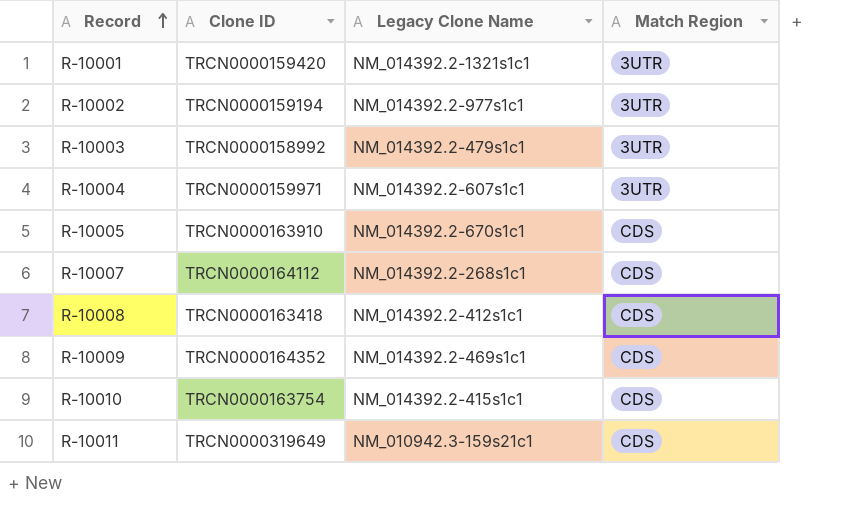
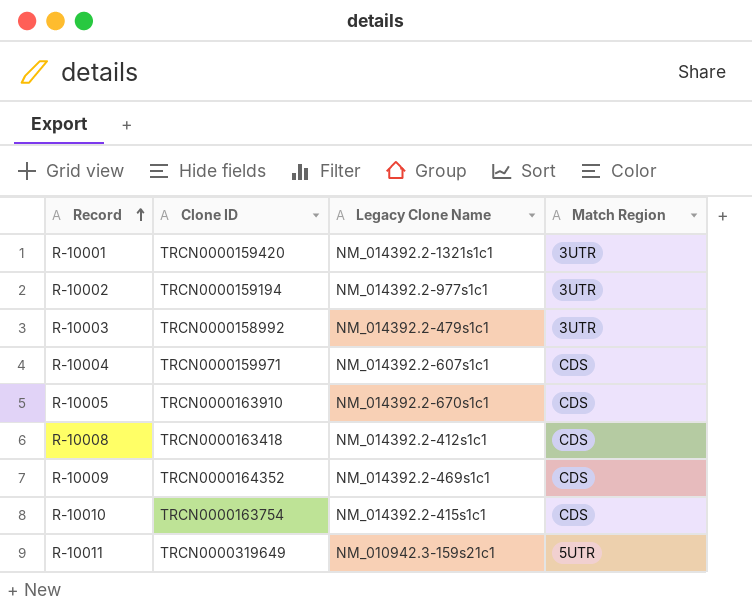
row R-10007: TRCN0000164112 | NM_014392.2-268s1c1 | CDS -> none
R-10004 | Match Region: 3UTR -> CDS
R-10011 | Match Region: CDS -> 5UTR

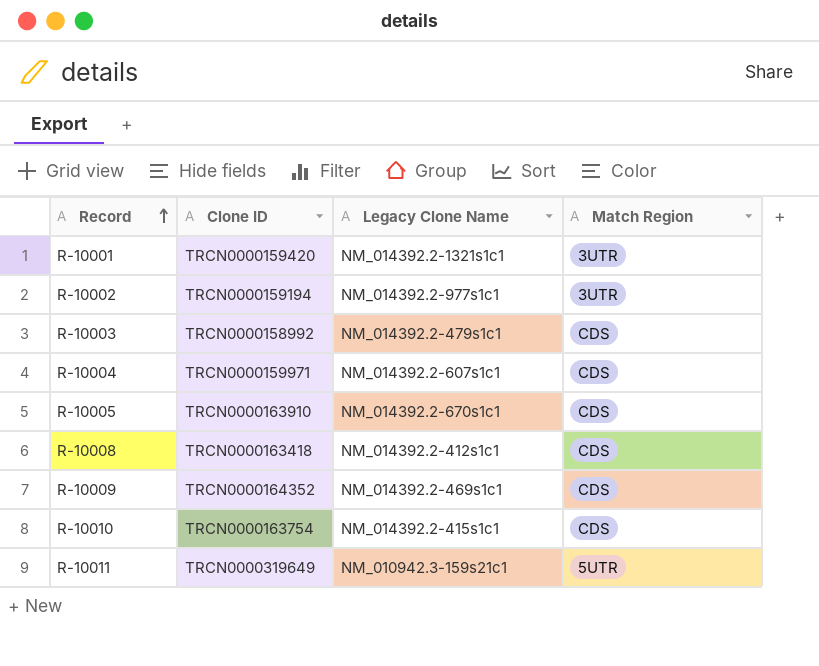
R-10003 | Match Region: 3UTR -> CDS

